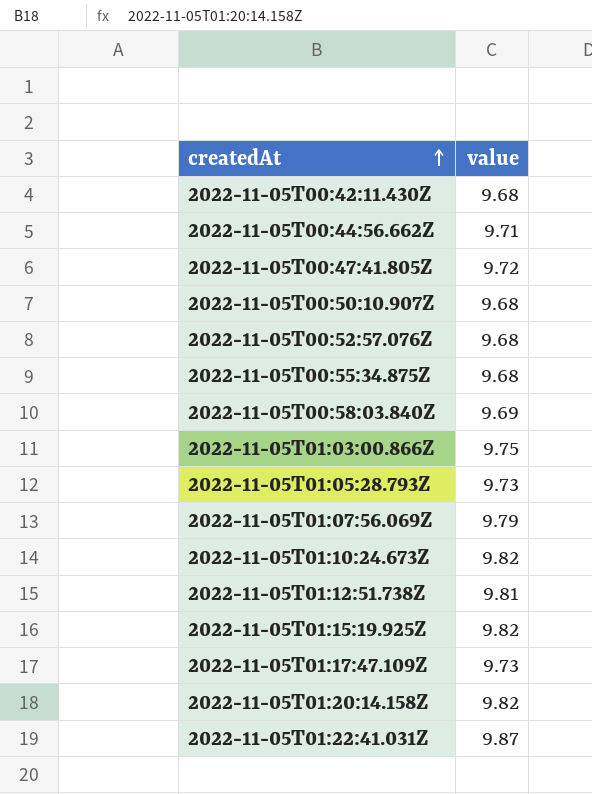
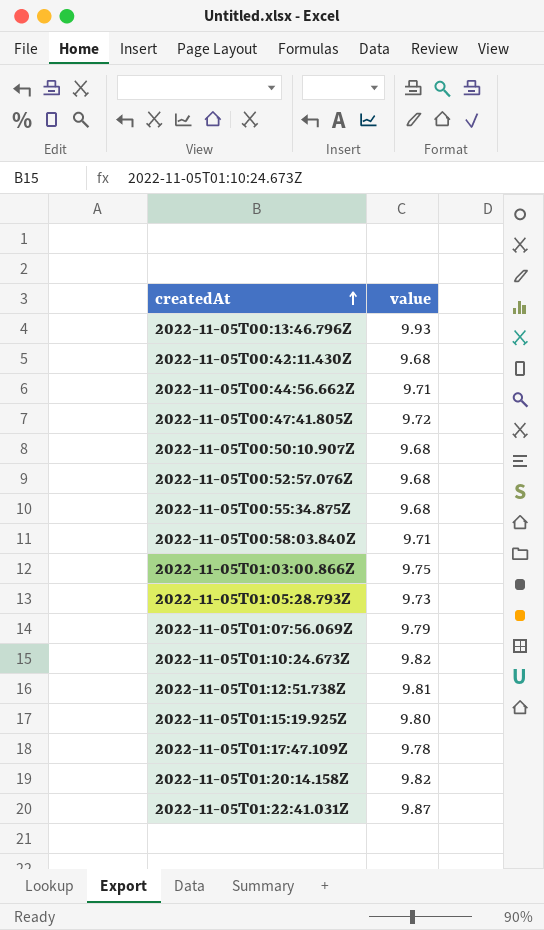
row 2022-11-05T00:13:46.796Z: none -> 9.93
2022-11-05T00:58:03.840Z | value: 9.69 -> 9.71
2022-11-05T01:15:19.925Z | value: 9.82 -> 9.80
2022-11-05T01:17:47.109Z | value: 9.73 -> 9.78

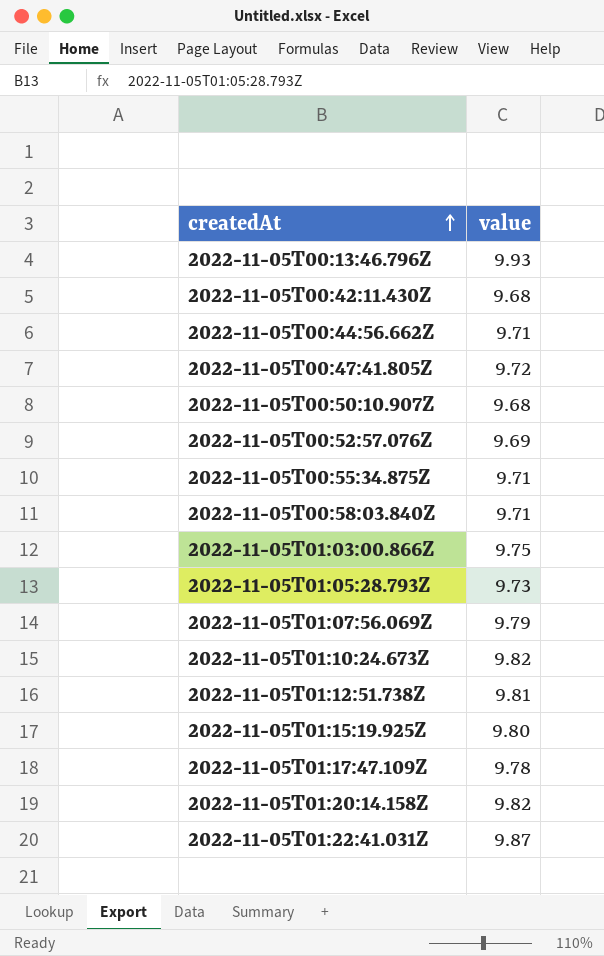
2022-11-05T00:52:57.076Z | value: 9.68 -> 9.69
2022-11-05T00:55:34.875Z | value: 9.68 -> 9.71

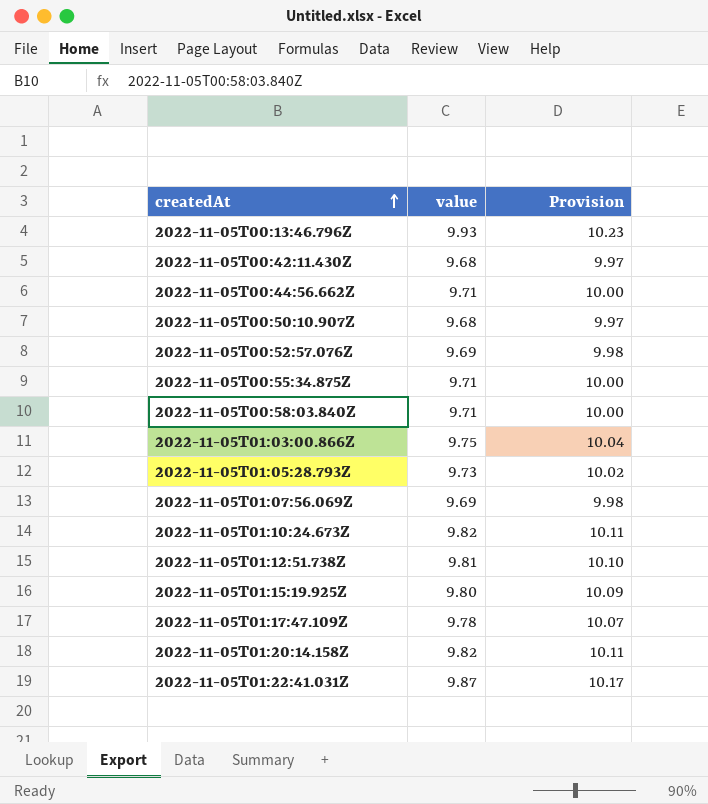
column Provision | formula: none -> [value] * 1.03
row 2022-11-05T00:47:41.805Z: 9.72 -> none
2022-11-05T01:07:56.069Z | value: 9.79 -> 9.69

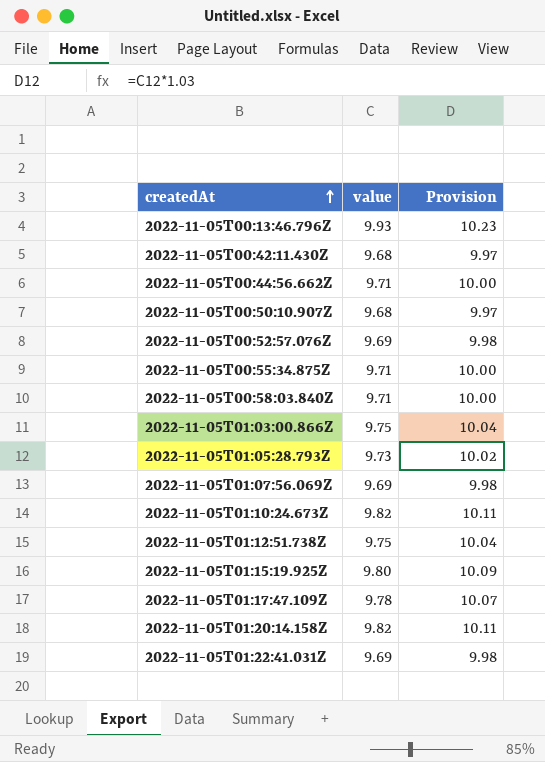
2022-11-05T01:12:51.738Z | value: 9.81 -> 9.75
2022-11-05T01:12:51.738Z | Provision: 10.10 -> 10.04
2022-11-05T01:22:41.031Z | value: 9.87 -> 9.69
2022-11-05T01:22:41.031Z | Provision: 10.17 -> 9.98

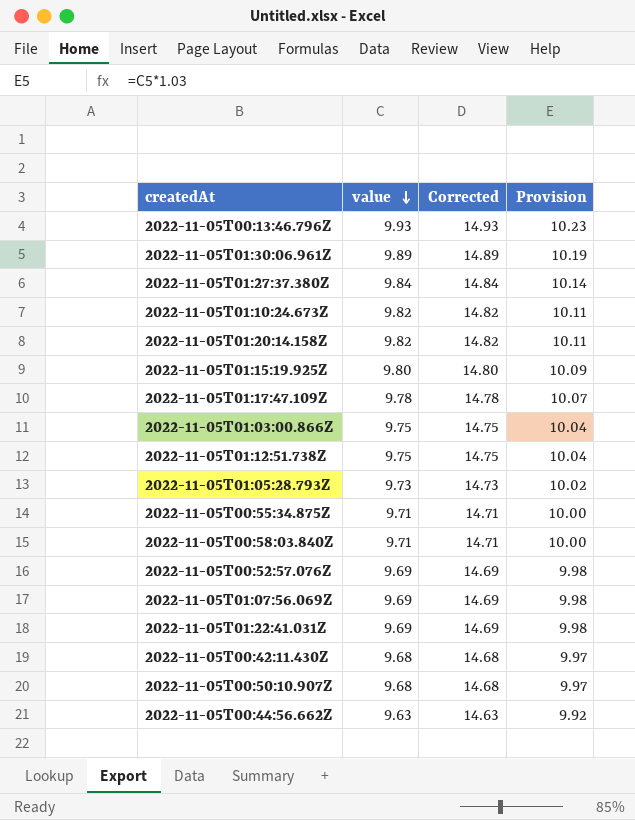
row order: createdAt ascending -> value descending
column Corrected | formula: none -> [value] + 5
row 2022-11-05T01:30:06.961Z: none -> 9.89 | 14.89 | 10.19
row 2022-11-05T01:27:37.380Z: none -> 9.84 | 14.84 | 10.14
2022-11-05T00:44:56.662Z | value: 9.71 -> 9.63
2022-11-05T00:44:56.662Z | Provision: 10.00 -> 9.92

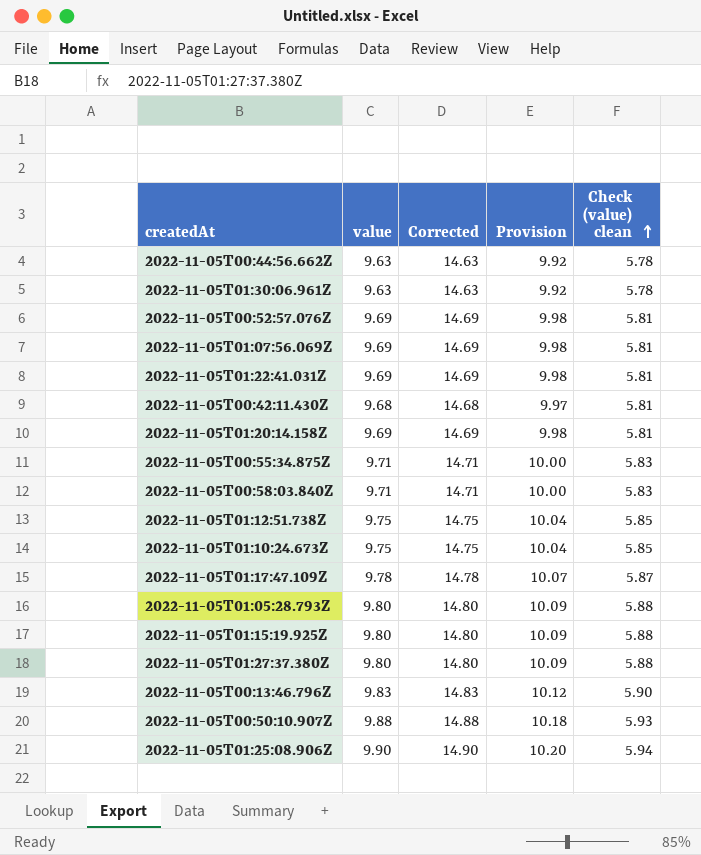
row order: value descending -> Check (value) clean ascending
column Check (value) clean | formula: none -> [value] * 0.6
row 2022-11-05T01:03:00.866Z: 9.75 | 14.75 | 10.04 -> none
2022-11-05T01:30:06.961Z | value: 9.89 -> 9.63
2022-11-05T01:30:06.961Z | Corrected: 14.89 -> 14.63
2022-11-05T01:30:06.961Z | Provision: 10.19 -> 9.92
2022-11-05T01:20:14.158Z | value: 9.82 -> 9.69
2022-11-05T01:20:14.158Z | Corrected: 14.82 -> 14.69
2022-11-05T01:20:14.158Z | Provision: 10.11 -> 9.98
2022-11-05T01:10:24.673Z | value: 9.82 -> 9.75
2022-11-05T01:10:24.673Z | Corrected: 14.82 -> 14.75
2022-11-05T01:10:24.673Z | Provision: 10.11 -> 10.04
2022-11-05T01:05:28.793Z | value: 9.73 -> 9.80
2022-11-05T01:05:28.793Z | Corrected: 14.73 -> 14.80
2022-11-05T01:05:28.793Z | Provision: 10.02 -> 10.09
2022-11-05T01:27:37.380Z | value: 9.84 -> 9.80
2022-11-05T01:27:37.380Z | Corrected: 14.84 -> 14.80
2022-11-05T01:27:37.380Z | Provision: 10.14 -> 10.09
2022-11-05T00:13:46.796Z | value: 9.93 -> 9.83
2022-11-05T00:13:46.796Z | Corrected: 14.93 -> 14.83
2022-11-05T00:13:46.796Z | Provision: 10.23 -> 10.12
2022-11-05T00:50:10.907Z | value: 9.68 -> 9.88
2022-11-05T00:50:10.907Z | Corrected: 14.68 -> 14.88
2022-11-05T00:50:10.907Z | Provision: 9.97 -> 10.18
row 2022-11-05T01:25:08.906Z: none -> 9.90 | 14.90 | 10.20 | 5.94

